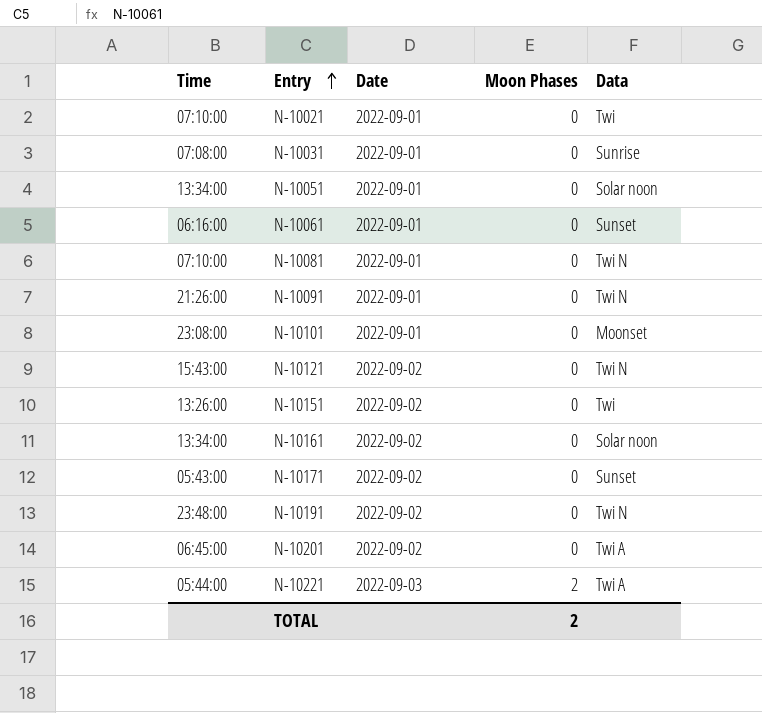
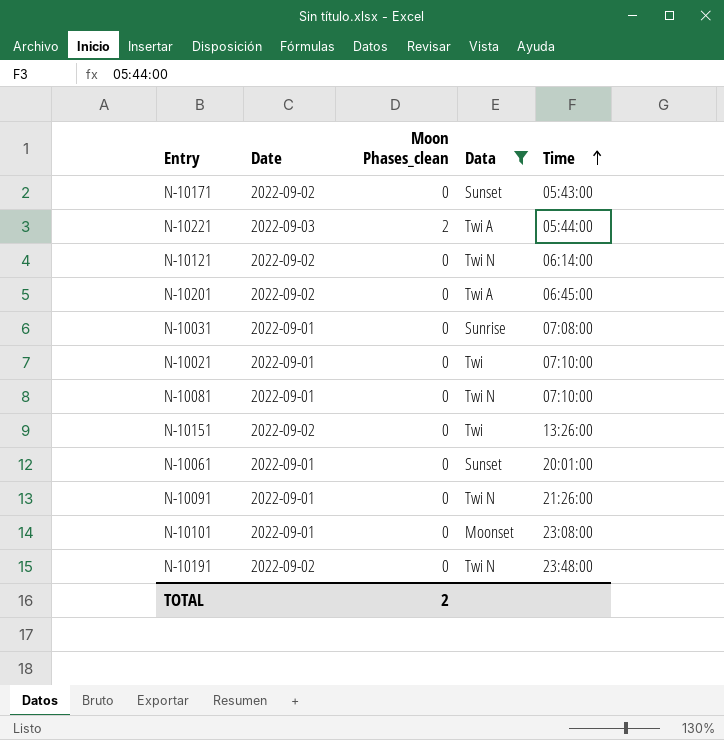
filter: none -> Data != Solar noon
row order: Entry ascending -> Time ascending
column name: Moon Phases -> Moon Phases_clean
column Time | position: 1 -> 5
N-10121 | Time: 15:43:00 -> 06:14:00
N-10061 | Time: 06:16:00 -> 20:01:00

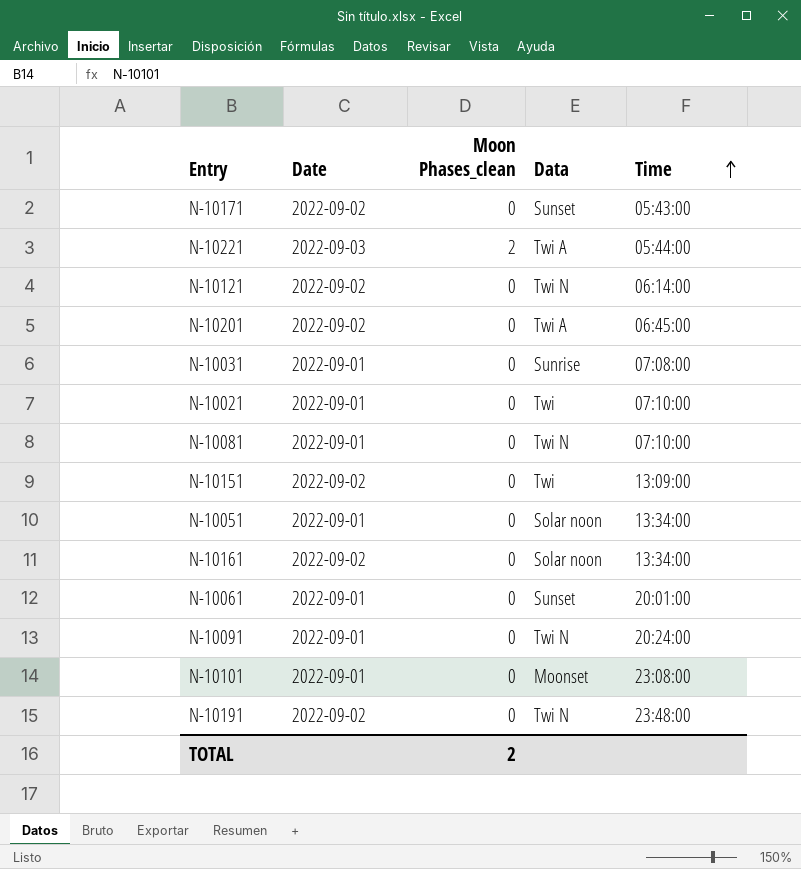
filter: Data != Solar noon -> none
N-10151 | Time: 13:26:00 -> 13:09:00
N-10091 | Time: 21:26:00 -> 20:24:00

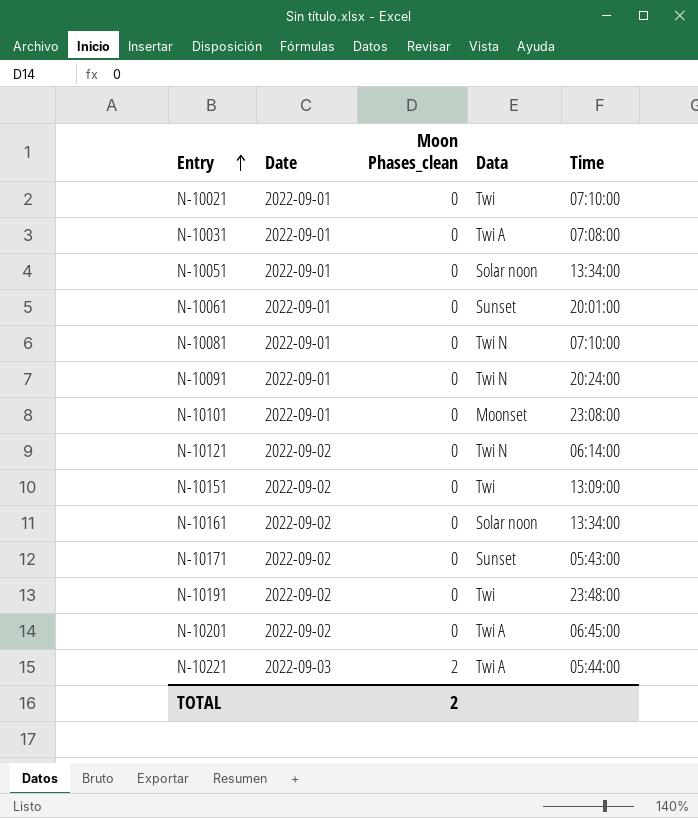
row order: Time ascending -> Entry ascending
N-10031 | Data: Sunrise -> Twi A
N-10191 | Data: Twi N -> Twi

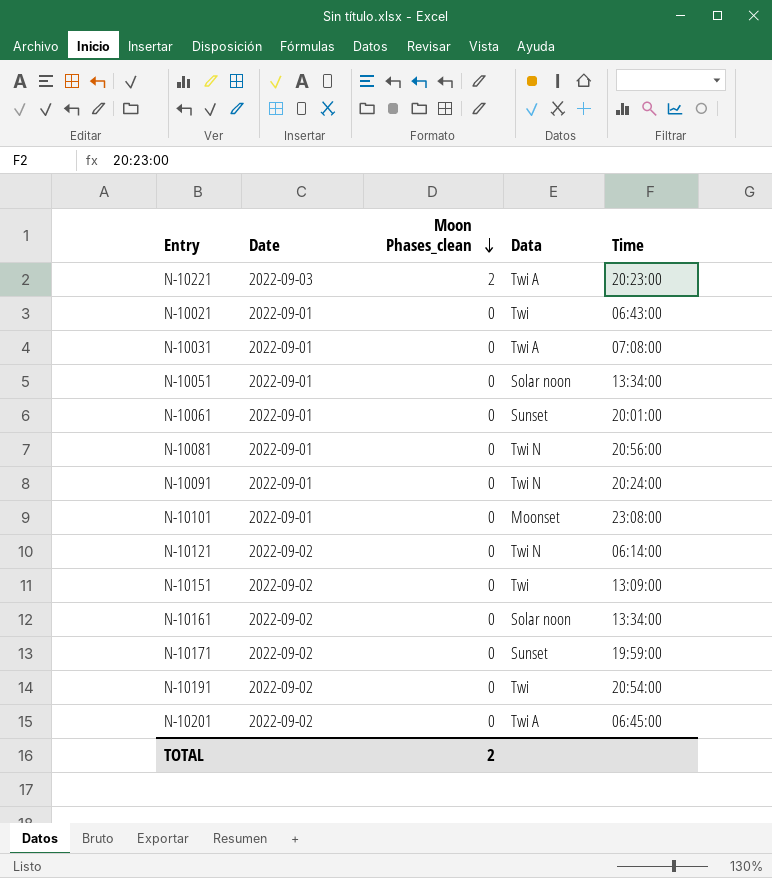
row order: Entry ascending -> Moon Phases_clean descending
N-10221 | Time: 05:44:00 -> 20:23:00
N-10021 | Time: 07:10:00 -> 06:43:00
N-10081 | Time: 07:10:00 -> 20:56:00
N-10171 | Time: 05:43:00 -> 19:59:00
N-10191 | Time: 23:48:00 -> 20:54:00

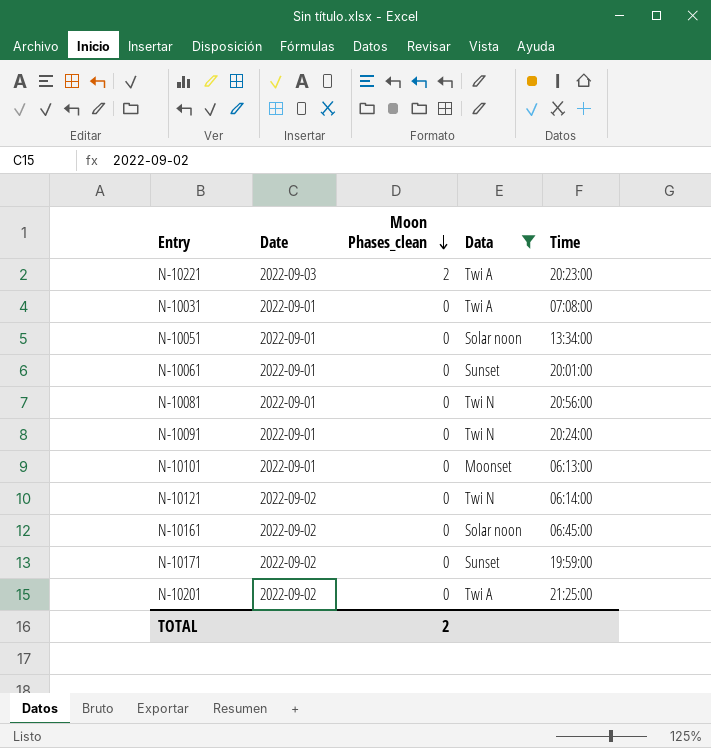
filter: none -> Data != Twi
N-10101 | Time: 23:08:00 -> 06:13:00
N-10161 | Time: 13:34:00 -> 06:45:00
N-10201 | Time: 06:45:00 -> 21:25:00

